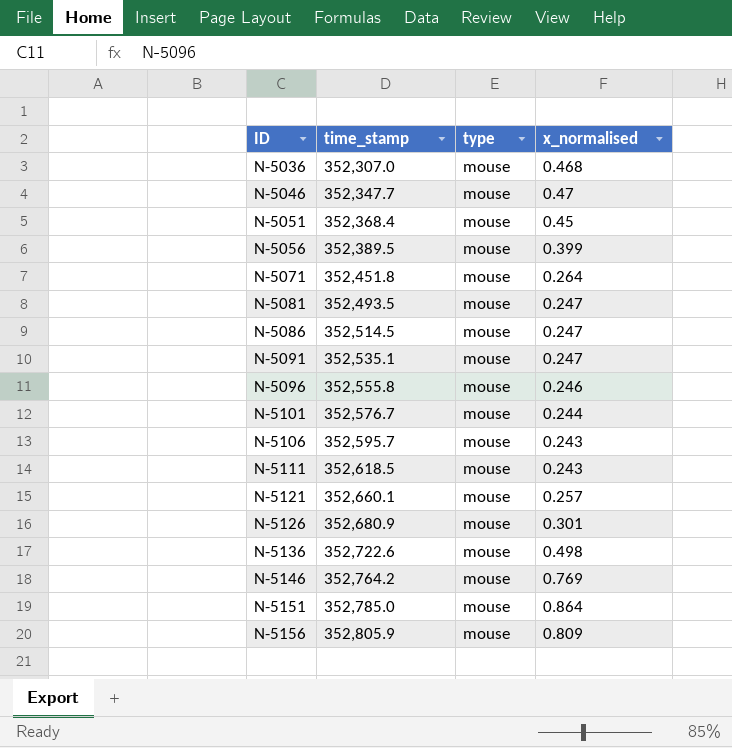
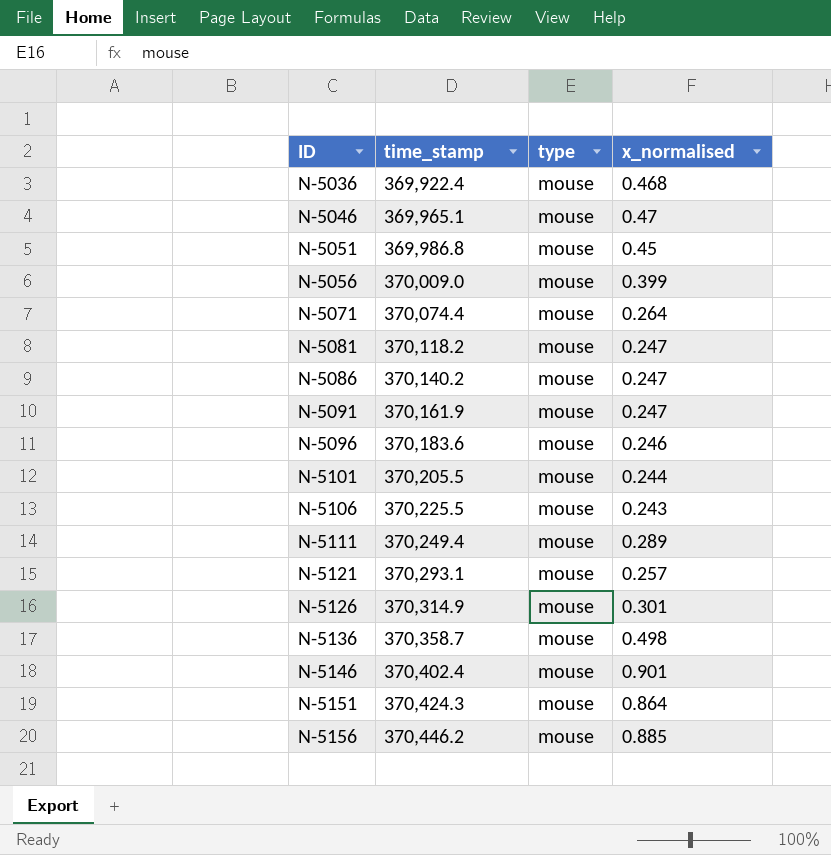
N-5036 | time_stamp: 352,307.0 -> 369,922.4
N-5046 | time_stamp: 352,347.7 -> 369,965.1
N-5051 | time_stamp: 352,368.4 -> 369,986.8
N-5056 | time_stamp: 352,389.5 -> 370,009.0
N-5071 | time_stamp: 352,451.8 -> 370,074.4
N-5081 | time_stamp: 352,493.5 -> 370,118.2
N-5086 | time_stamp: 352,514.5 -> 370,140.2
N-5091 | time_stamp: 352,535.1 -> 370,161.9
N-5096 | time_stamp: 352,555.8 -> 370,183.6
N-5101 | time_stamp: 352,576.7 -> 370,205.5
N-5106 | time_stamp: 352,595.7 -> 370,225.5
N-5111 | time_stamp: 352,618.5 -> 370,249.4
N-5111 | x_normalised: 0.243 -> 0.289
N-5121 | time_stamp: 352,660.1 -> 370,293.1
N-5126 | time_stamp: 352,680.9 -> 370,314.9
N-5136 | time_stamp: 352,722.6 -> 370,358.7
N-5146 | time_stamp: 352,764.2 -> 370,402.4
N-5146 | x_normalised: 0.769 -> 0.901
N-5151 | time_stamp: 352,785.0 -> 370,424.3
N-5156 | time_stamp: 352,805.9 -> 370,446.2
N-5156 | x_normalised: 0.809 -> 0.885

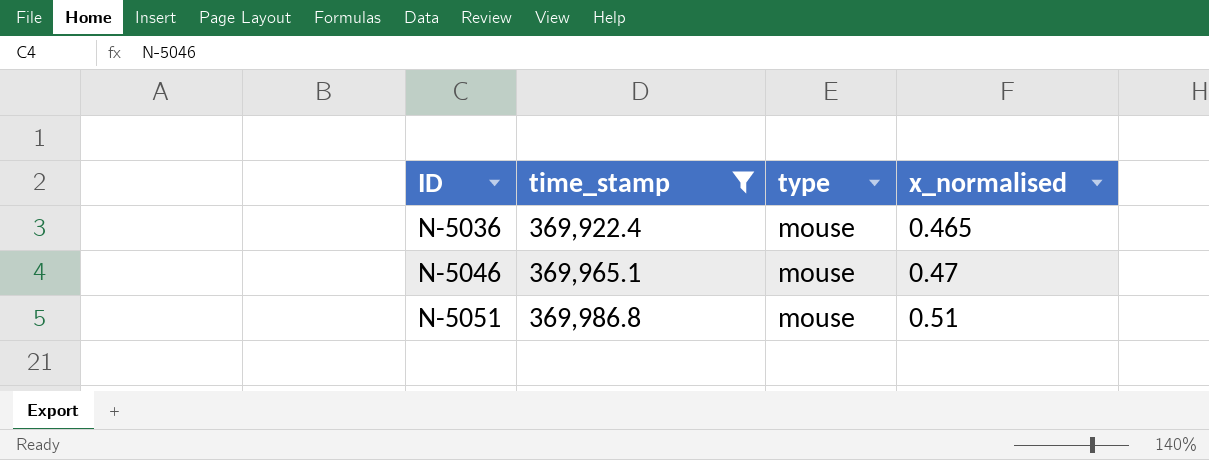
filter: none -> time_stamp <= 369,986.8
N-5036 | x_normalised: 0.468 -> 0.465
N-5051 | x_normalised: 0.45 -> 0.51

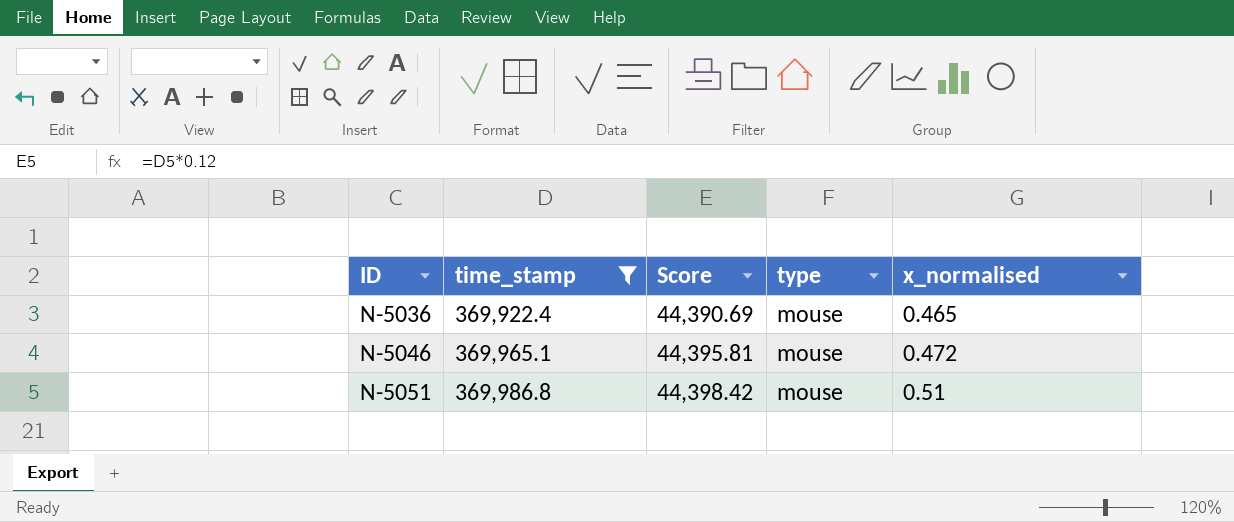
column Score | formula: none -> [time_stamp] * 0.12
N-5046 | x_normalised: 0.47 -> 0.472

